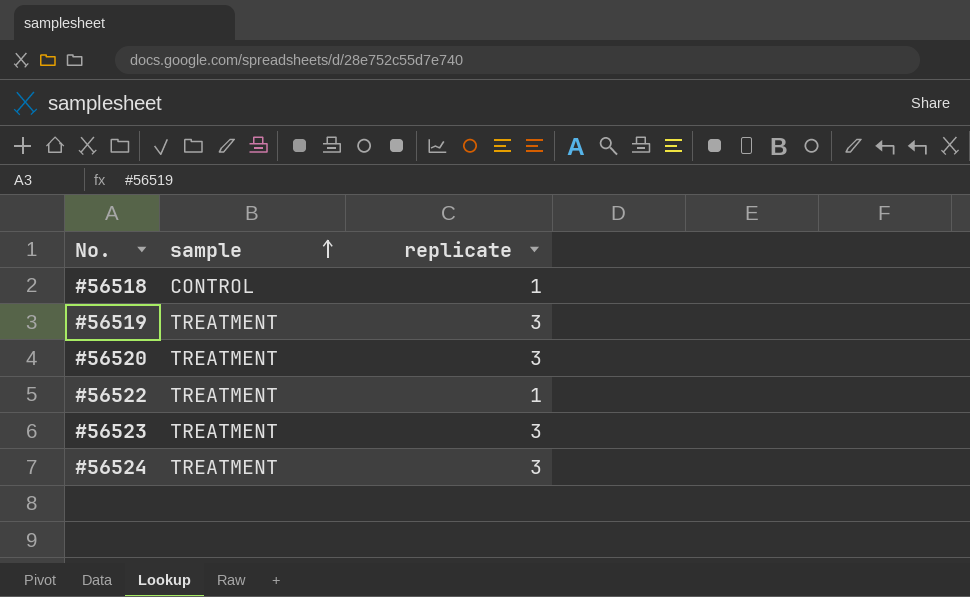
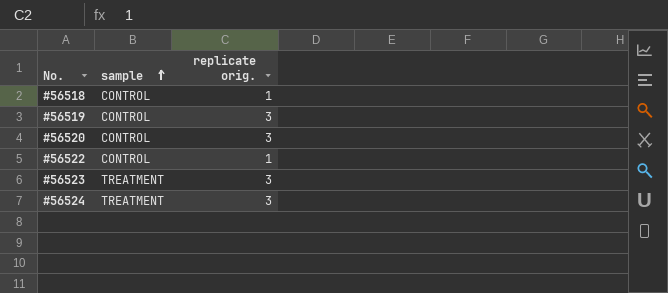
column name: replicate -> replicate orig.
#56519 | sample: TREATMENT -> CONTROL
#56520 | sample: TREATMENT -> CONTROL
#56522 | sample: TREATMENT -> CONTROL

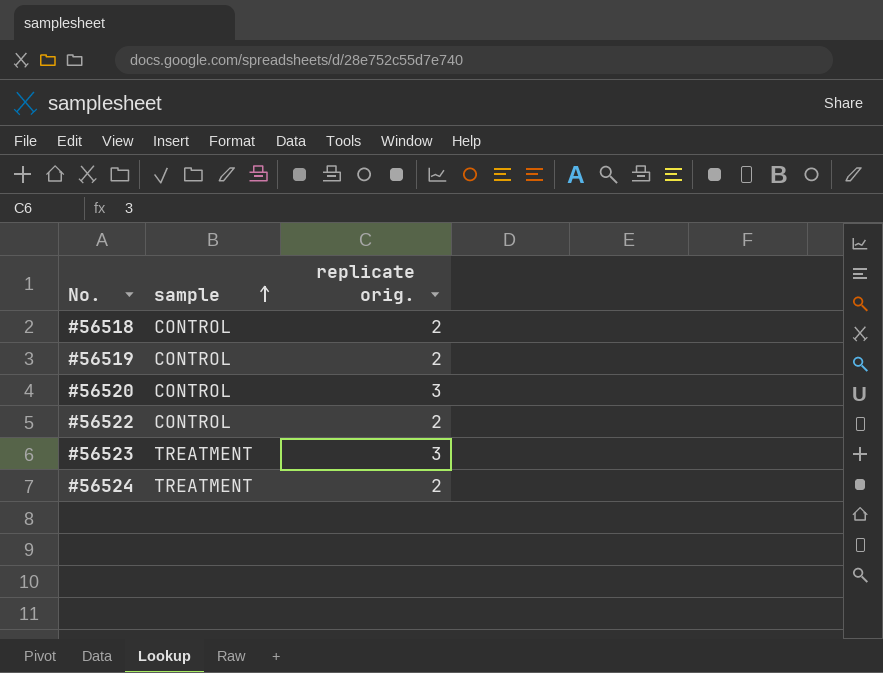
#56518 | replicate orig.: 1 -> 2
#56519 | replicate orig.: 3 -> 2
#56522 | replicate orig.: 1 -> 2
#56524 | replicate orig.: 3 -> 2

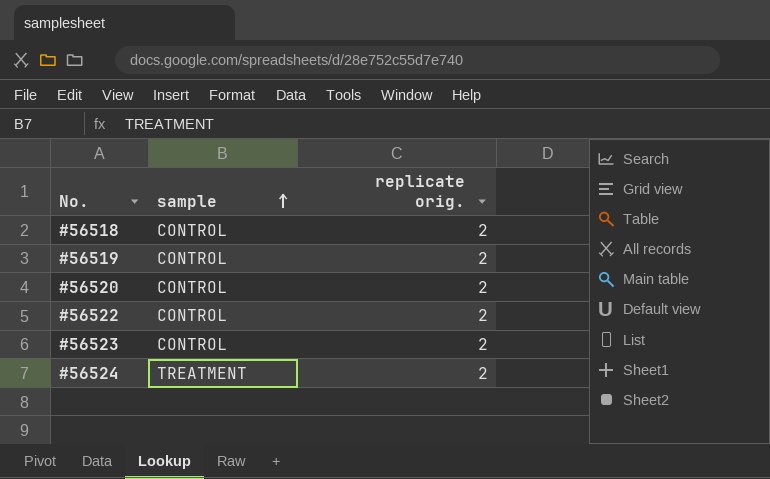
#56520 | replicate orig.: 3 -> 2
#56523 | sample: TREATMENT -> CONTROL
#56523 | replicate orig.: 3 -> 2

